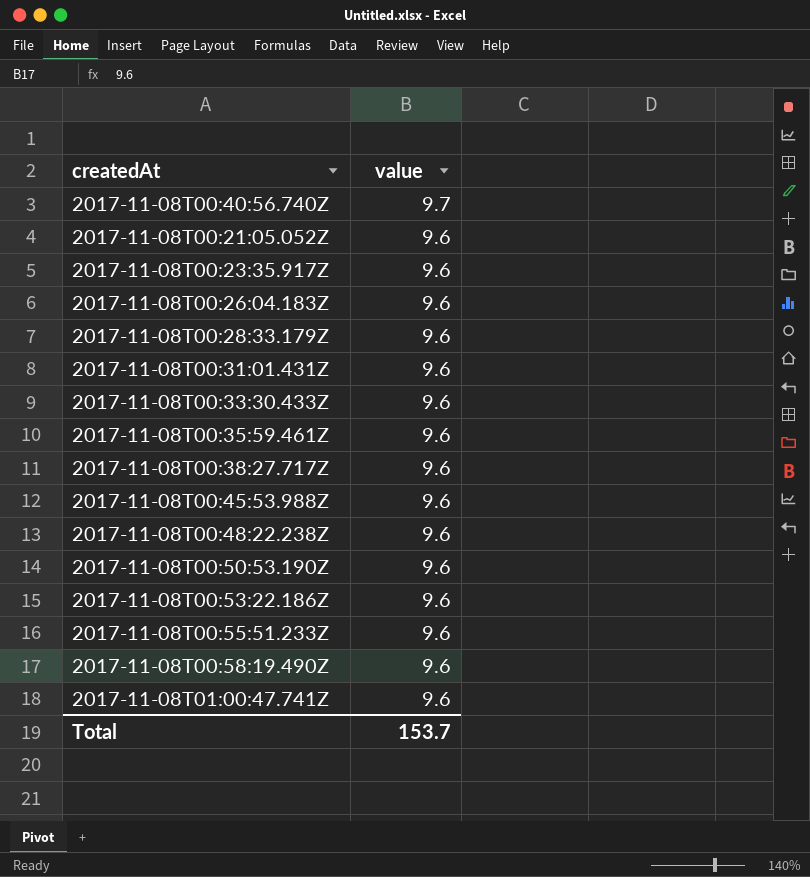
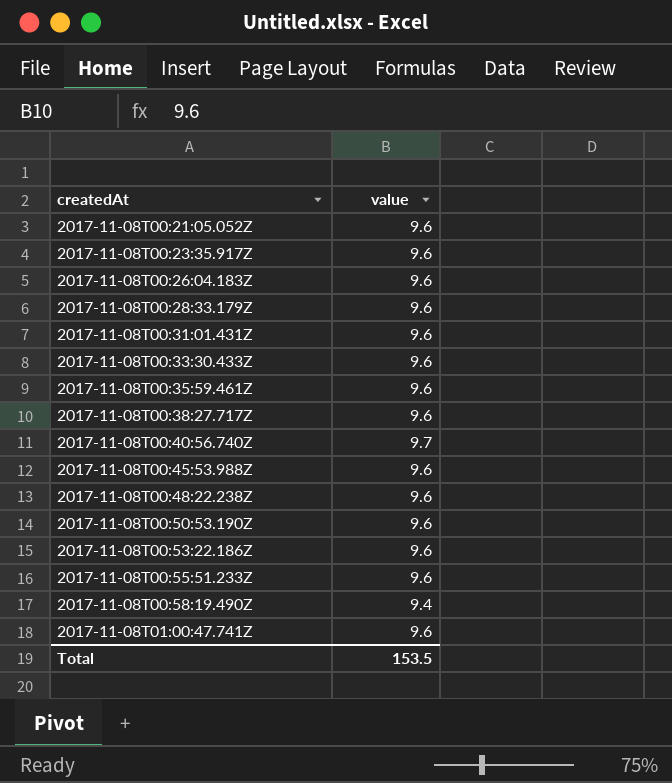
row order: value descending -> createdAt ascending
2017-11-08T00:58:19.490Z | value: 9.6 -> 9.4
Total | value: 153.7 -> 153.5

